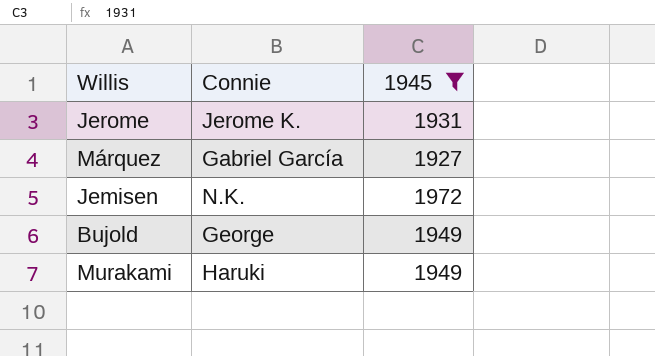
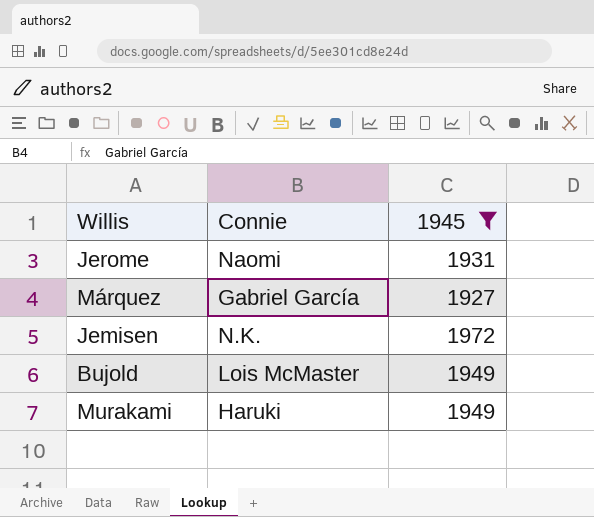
Jerome | Connie: Jerome K. -> Naomi
Bujold | Connie: George -> Lois McMaster

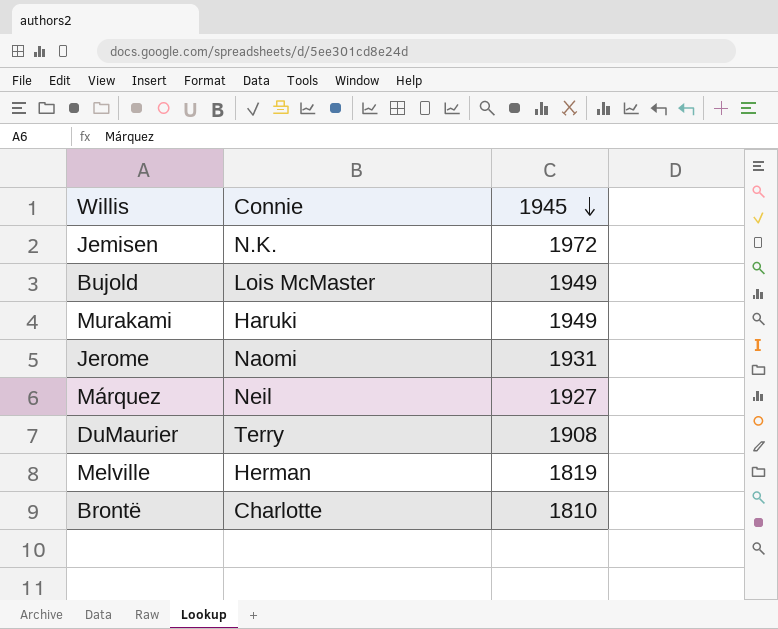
filter: 1945 >= 1927 -> none
row order: none -> 1945 descending
Márquez | Connie: Gabriel García -> Neil

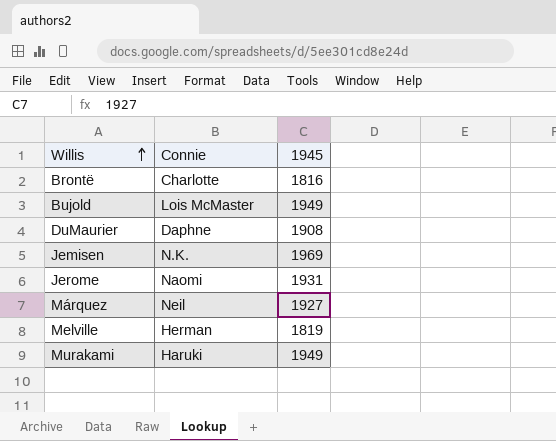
row order: 1945 descending -> Willis ascending
Brontë | 1945: 1810 -> 1816
DuMaurier | Connie: Terry -> Daphne
Jemisen | 1945: 1972 -> 1969

